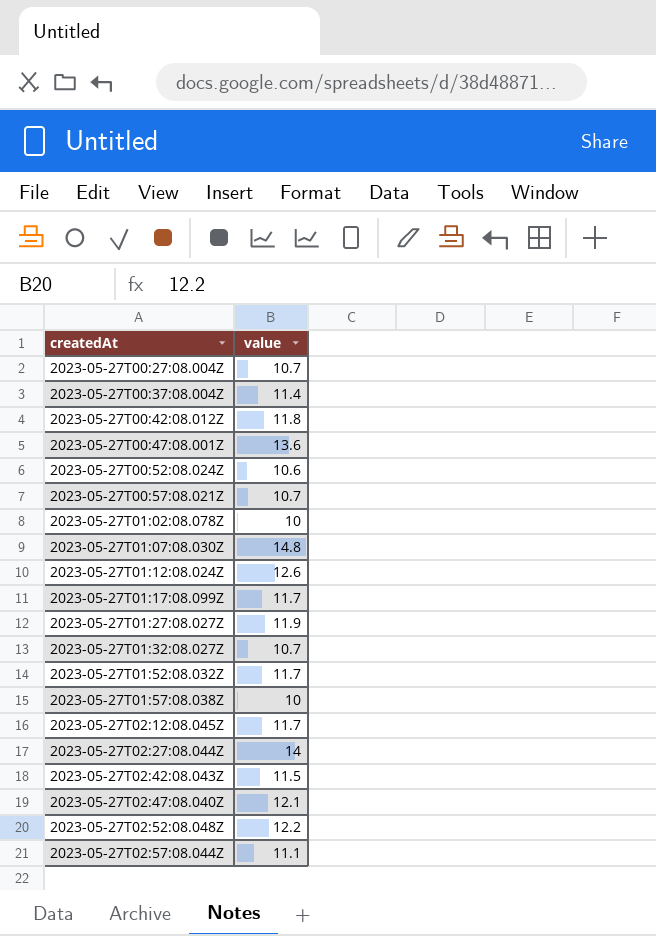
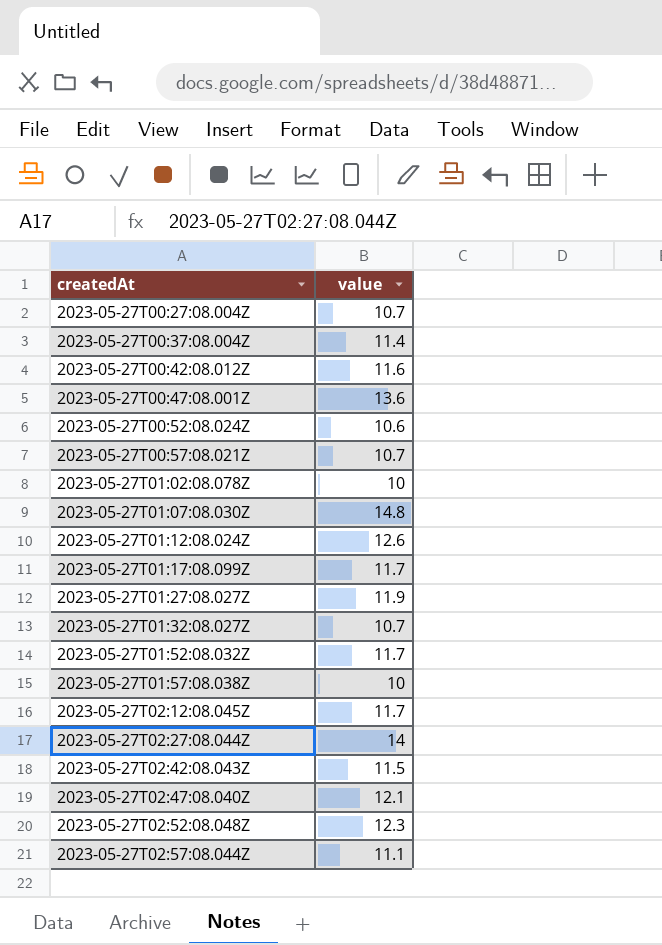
2023-05-27T00:42:08.012Z | value: 11.8 -> 11.6
2023-05-27T02:52:08.048Z | value: 12.2 -> 12.3

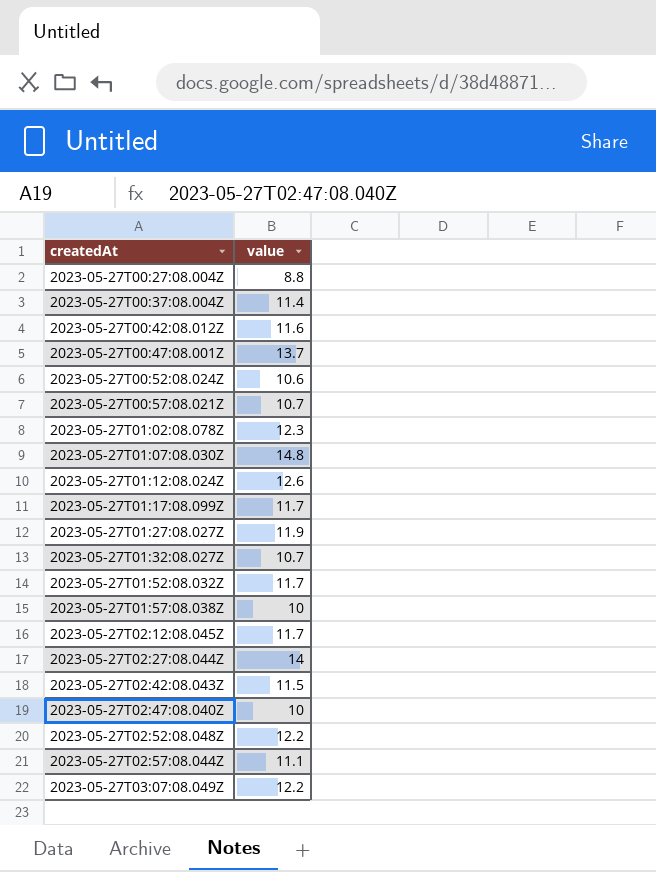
2023-05-27T00:27:08.004Z | value: 10.7 -> 8.8
2023-05-27T00:47:08.001Z | value: 13.6 -> 13.7
2023-05-27T01:02:08.078Z | value: 10 -> 12.3
2023-05-27T02:47:08.040Z | value: 12.1 -> 10
2023-05-27T02:52:08.048Z | value: 12.3 -> 12.2
row 2023-05-27T03:07:08.049Z: none -> 12.2

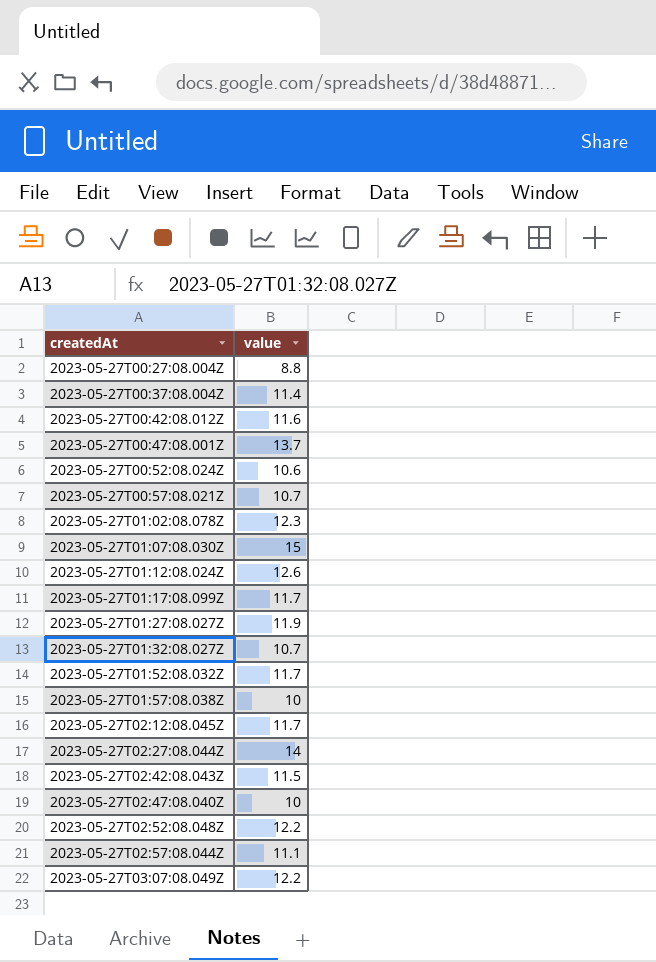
2023-05-27T01:07:08.030Z | value: 14.8 -> 15

